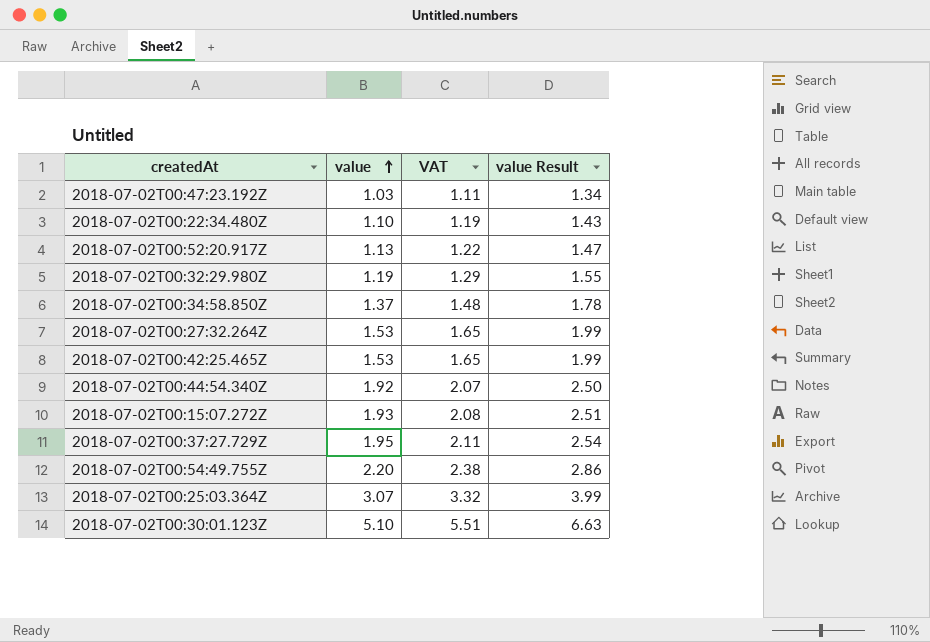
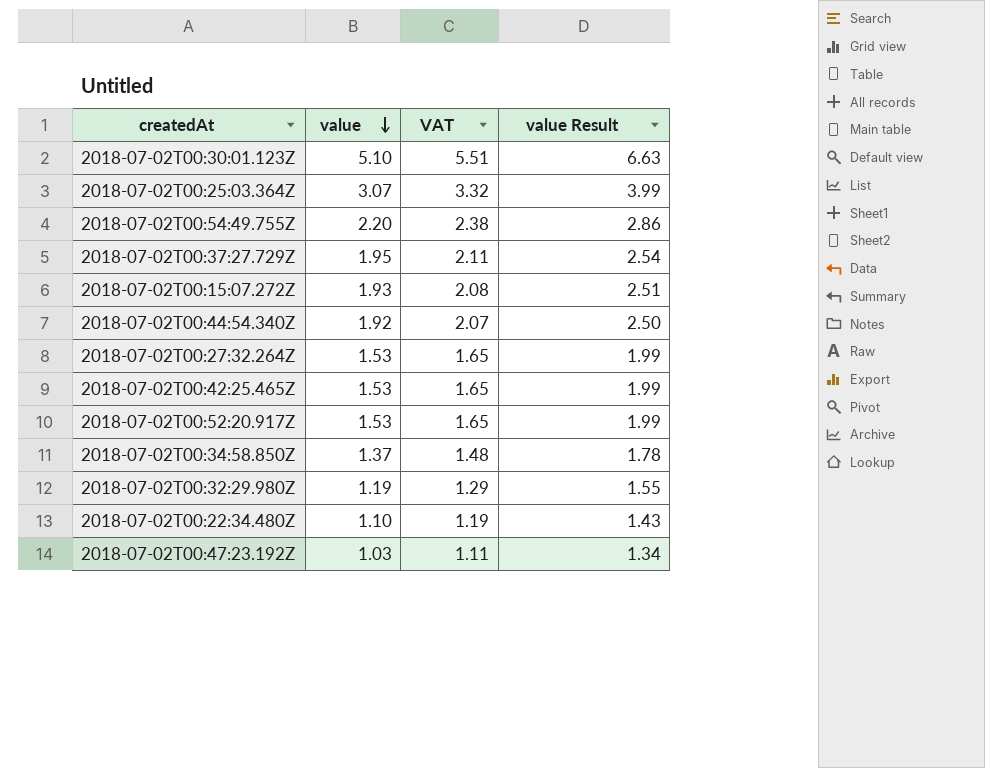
row order: value ascending -> value descending
2018-07-02T00:52:20.917Z | value: 1.13 -> 1.53
2018-07-02T00:52:20.917Z | VAT: 1.22 -> 1.65
2018-07-02T00:52:20.917Z | value Result: 1.47 -> 1.99

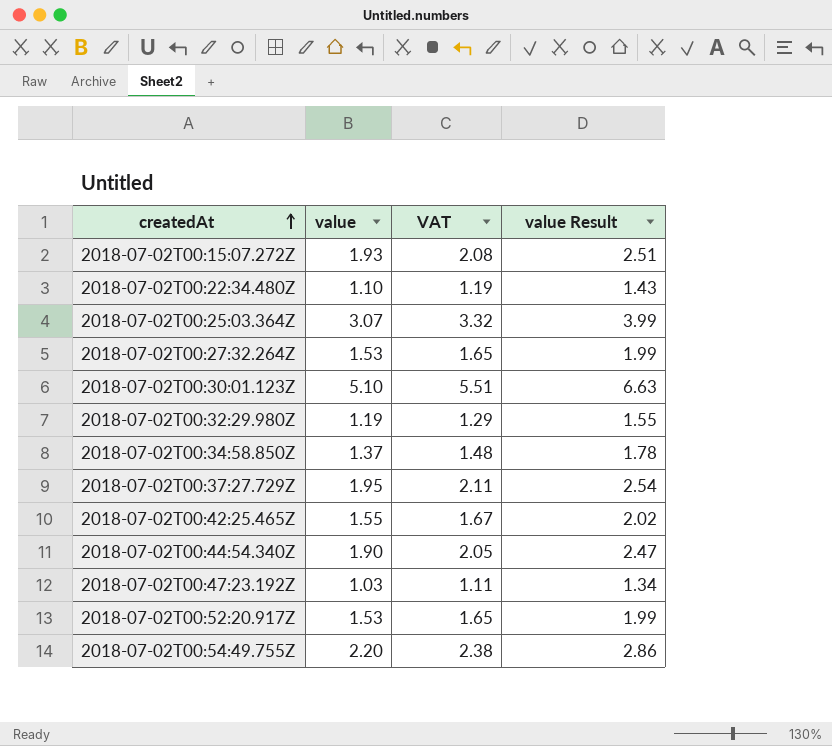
row order: value descending -> createdAt ascending
2018-07-02T00:42:25.465Z | value: 1.53 -> 1.55
2018-07-02T00:42:25.465Z | VAT: 1.65 -> 1.67
2018-07-02T00:42:25.465Z | value Result: 1.99 -> 2.02
2018-07-02T00:44:54.340Z | value: 1.92 -> 1.90
2018-07-02T00:44:54.340Z | VAT: 2.07 -> 2.05
2018-07-02T00:44:54.340Z | value Result: 2.50 -> 2.47

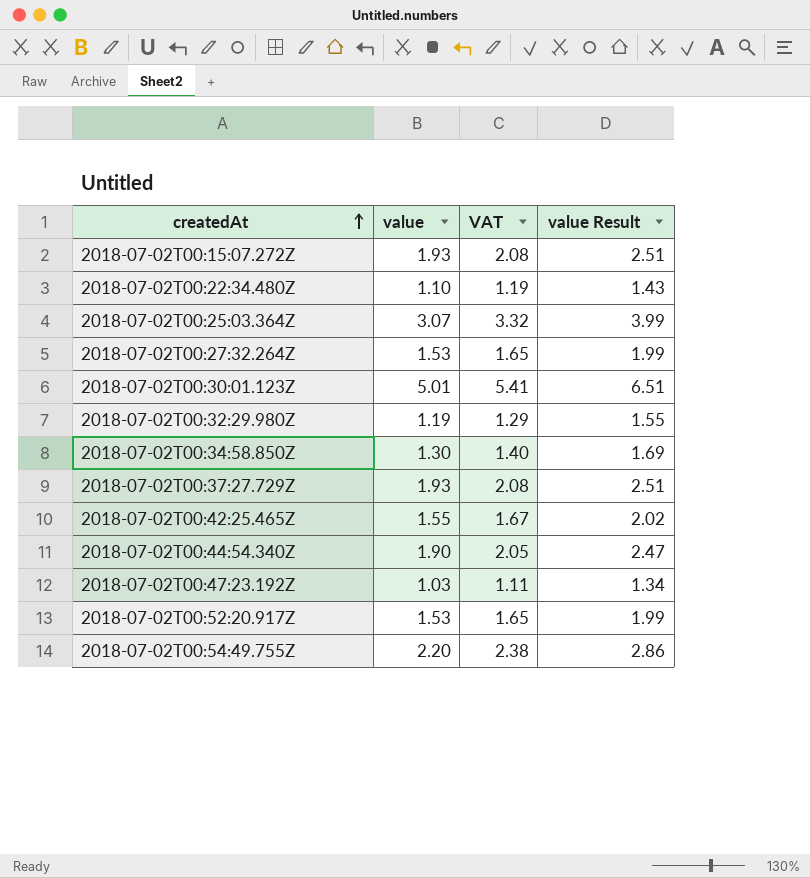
2018-07-02T00:30:01.123Z | value: 5.10 -> 5.01
2018-07-02T00:30:01.123Z | VAT: 5.51 -> 5.41
2018-07-02T00:30:01.123Z | value Result: 6.63 -> 6.51
2018-07-02T00:34:58.850Z | value: 1.37 -> 1.30
2018-07-02T00:34:58.850Z | VAT: 1.48 -> 1.40
2018-07-02T00:34:58.850Z | value Result: 1.78 -> 1.69
2018-07-02T00:37:27.729Z | value: 1.95 -> 1.93
2018-07-02T00:37:27.729Z | VAT: 2.11 -> 2.08
2018-07-02T00:37:27.729Z | value Result: 2.54 -> 2.51

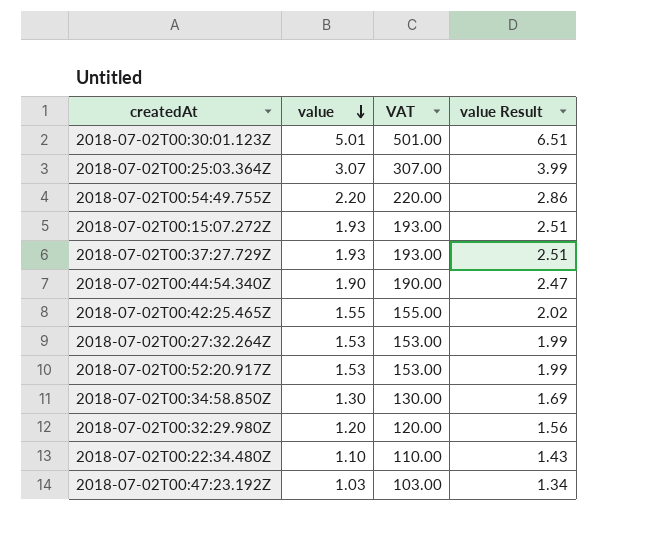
row order: createdAt ascending -> value descending
column VAT | formula: [value] * 1.08 -> [value] * 100
2018-07-02T00:32:29.980Z | value: 1.19 -> 1.20
2018-07-02T00:32:29.980Z | value Result: 1.55 -> 1.56

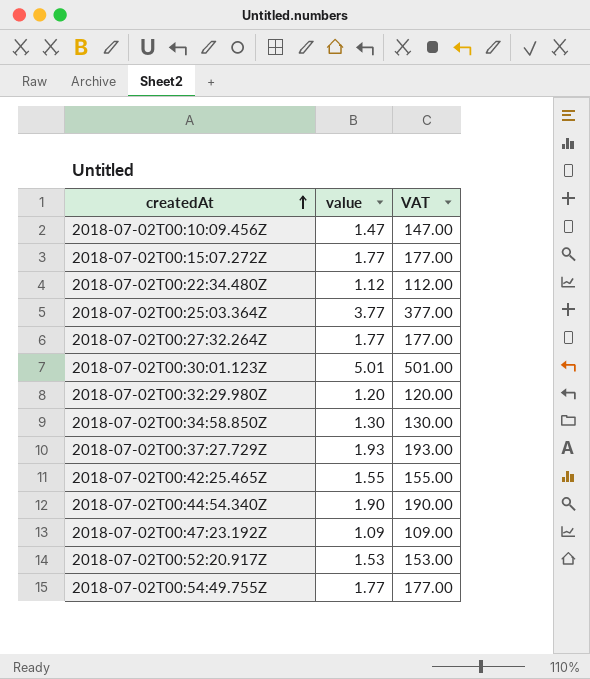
row order: value descending -> createdAt ascending
column value Result | formula: [value] * 1.3 -> none
row 2018-07-02T00:10:09.456Z: none -> 1.47 | 147.00
2018-07-02T00:15:07.272Z | value: 1.93 -> 1.77
2018-07-02T00:15:07.272Z | VAT: 193.00 -> 177.00
2018-07-02T00:22:34.480Z | value: 1.10 -> 1.12
2018-07-02T00:22:34.480Z | VAT: 110.00 -> 112.00
2018-07-02T00:25:03.364Z | value: 3.07 -> 3.77
2018-07-02T00:25:03.364Z | VAT: 307.00 -> 377.00
2018-07-02T00:27:32.264Z | value: 1.53 -> 1.77
2018-07-02T00:27:32.264Z | VAT: 153.00 -> 177.00
2018-07-02T00:47:23.192Z | value: 1.03 -> 1.09
2018-07-02T00:47:23.192Z | VAT: 103.00 -> 109.00
2018-07-02T00:54:49.755Z | value: 2.20 -> 1.77
2018-07-02T00:54:49.755Z | VAT: 220.00 -> 177.00

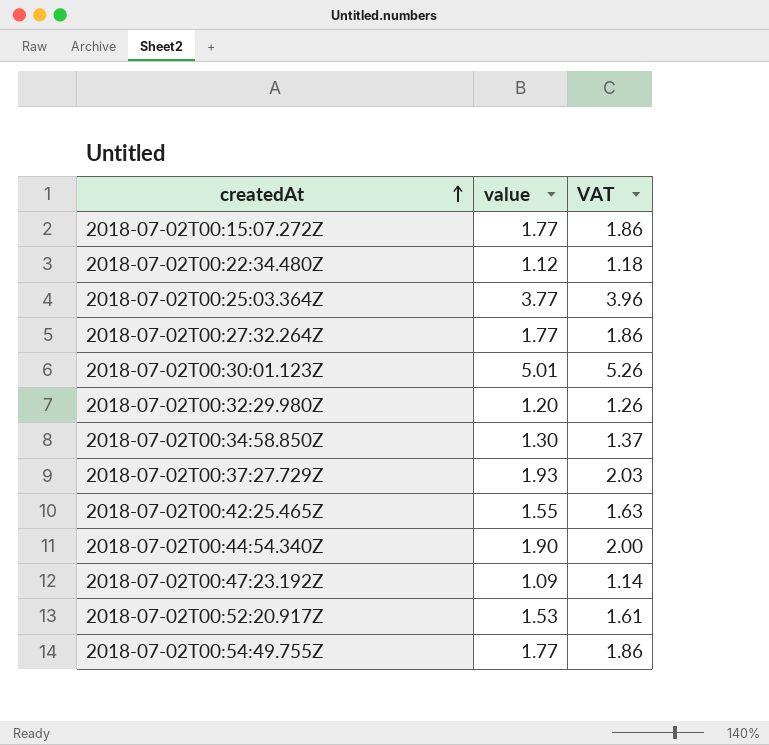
column VAT | formula: [value] * 100 -> [value] * 1.05
row 2018-07-02T00:10:09.456Z: 1.47 | 147.00 -> none

